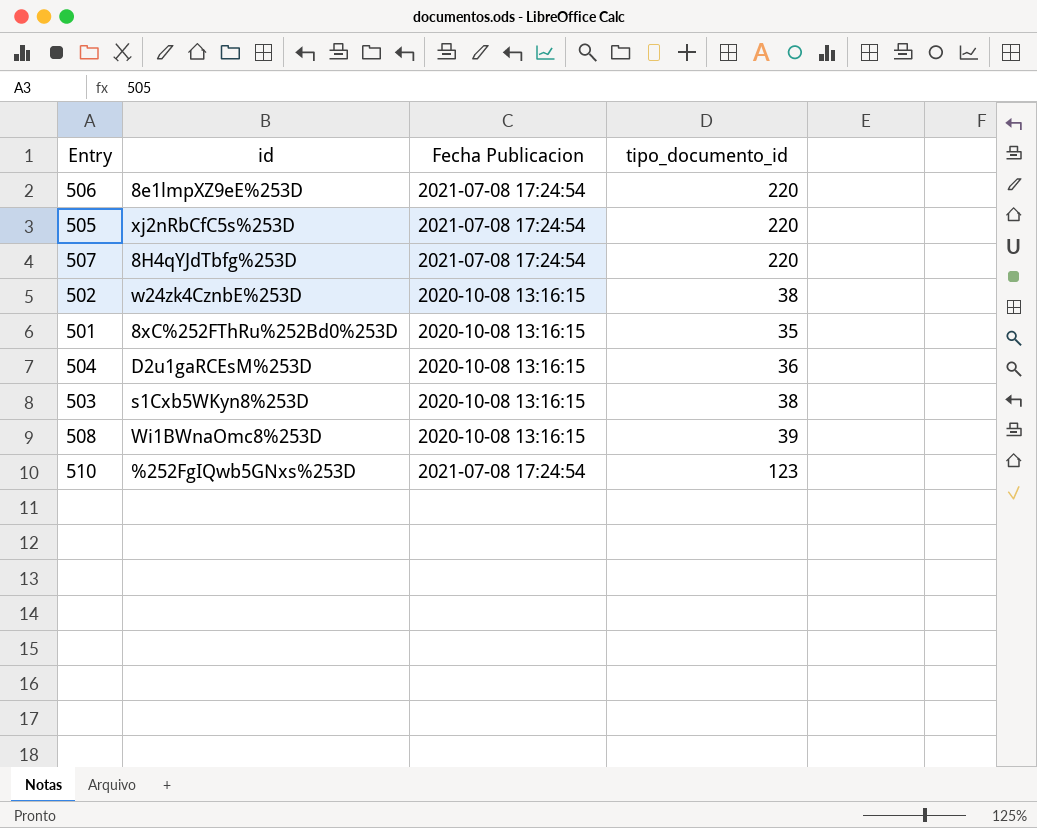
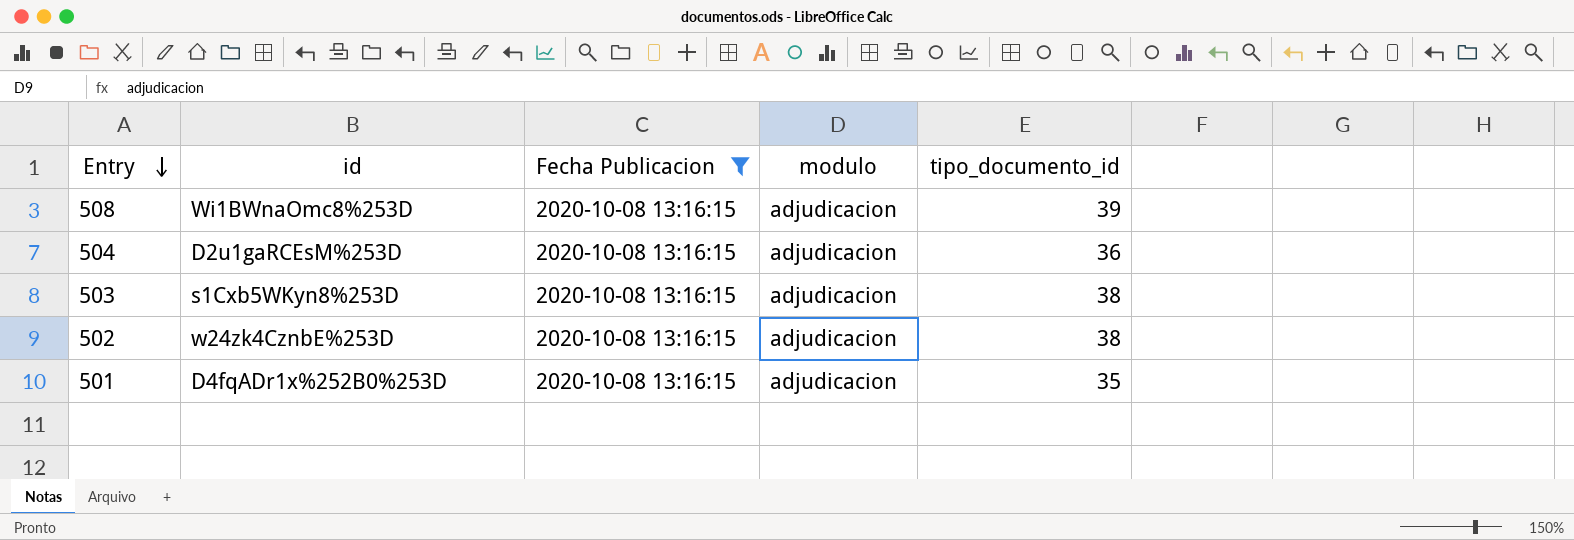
filter: none -> Fecha Publicacion = 2020-10-08 13:16:15
row order: none -> Entry descending
column modulo | position: none -> 4
501 | id: 8xC%252FThRu%252Bd0%253D -> D4fqADr1x%252B0%253D

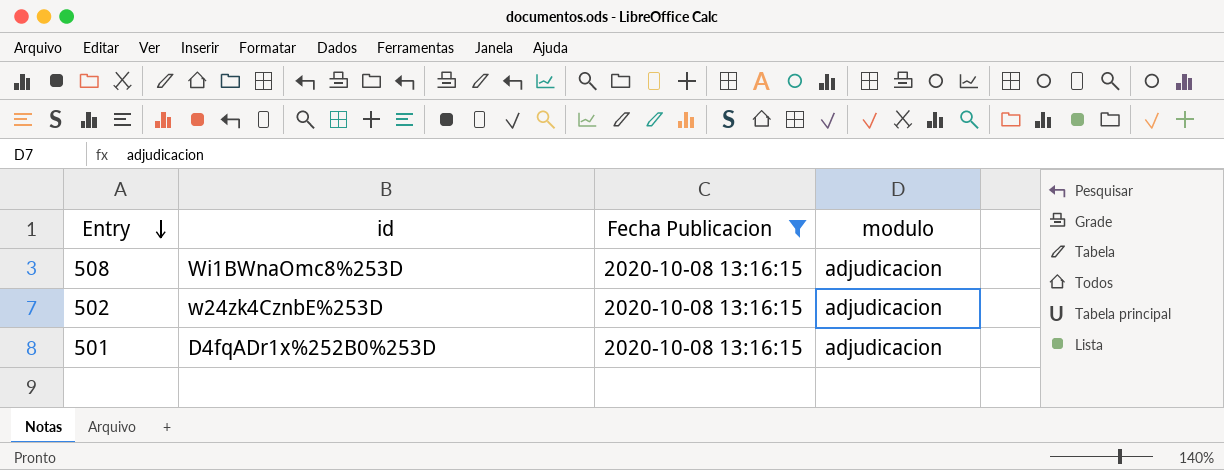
column tipo_documento_id | position: 5 -> none
row 504: D2u1gaRCEsM%253D | 2020-10-08 13:16:15 | adjudicacion | 36 -> none
row 503: s1Cxb5WKyn8%253D | 2020-10-08 13:16:15 | adjudicacion | 38 -> none

